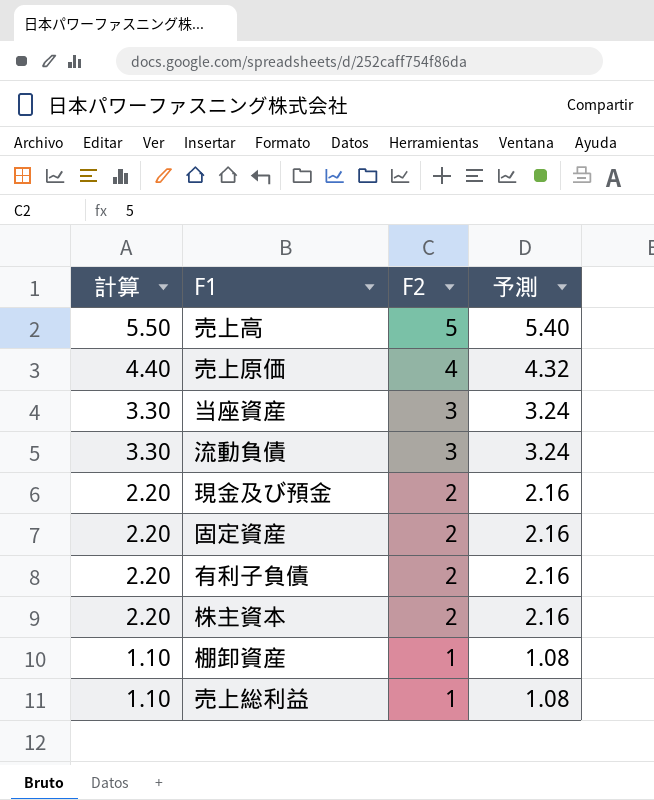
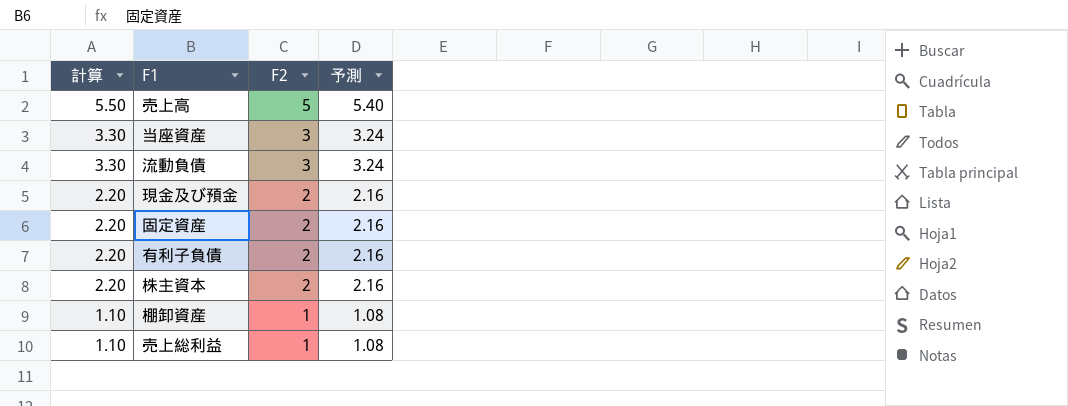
row 売上原価: 4.40 | 4 | 4.32 -> none

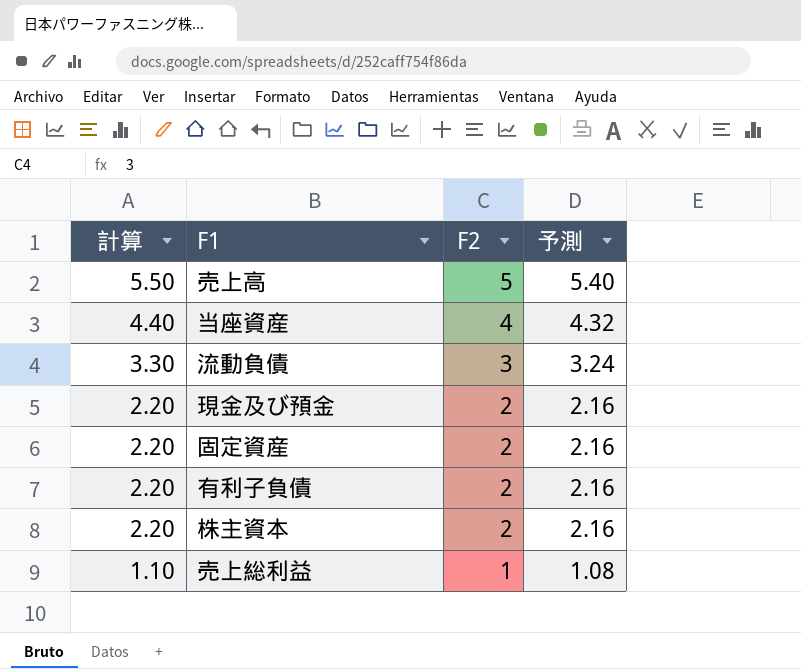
row 棚卸資産: 1.10 | 1 | 1.08 -> none
当座資産 | 計算: 3.30 -> 4.40
当座資産 | F2: 3 -> 4
当座資産 | 予測: 3.24 -> 4.32

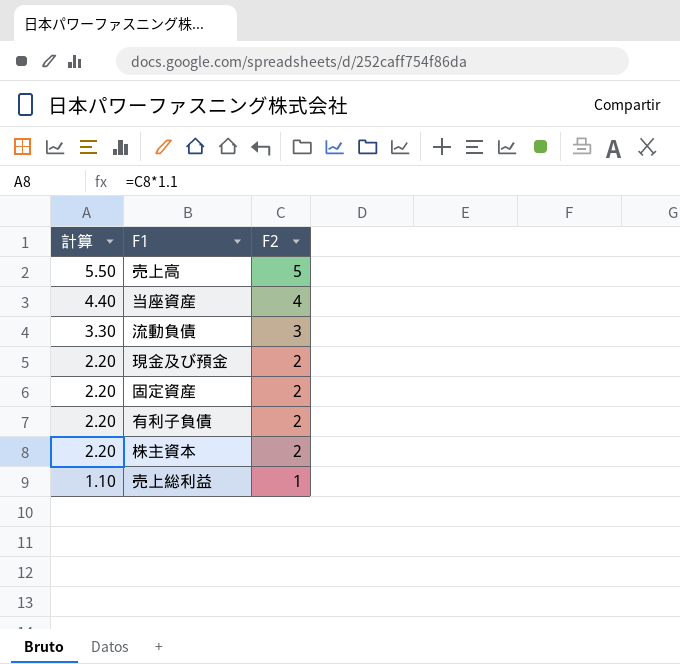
column 予測 | formula: [F2] * 1.08 -> none

